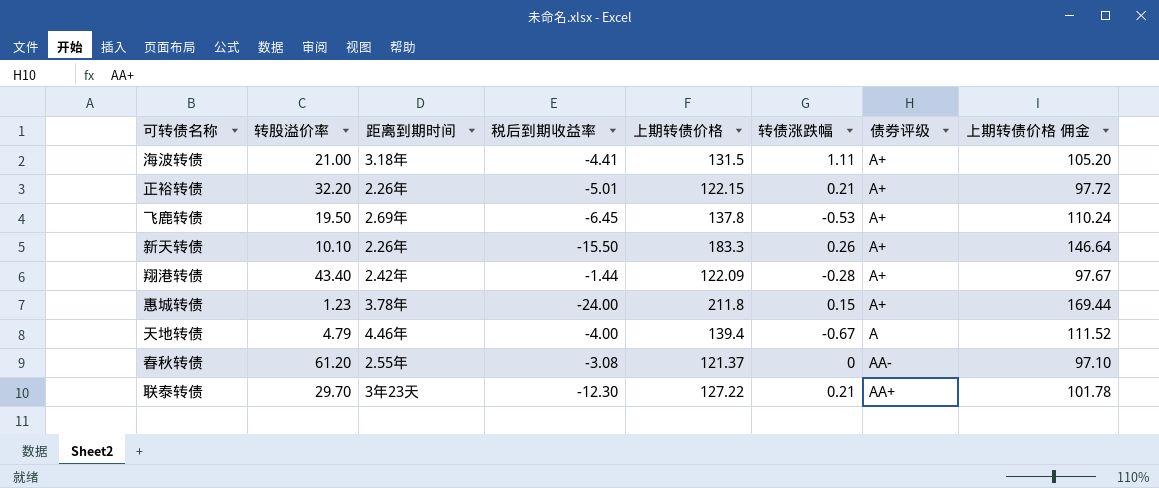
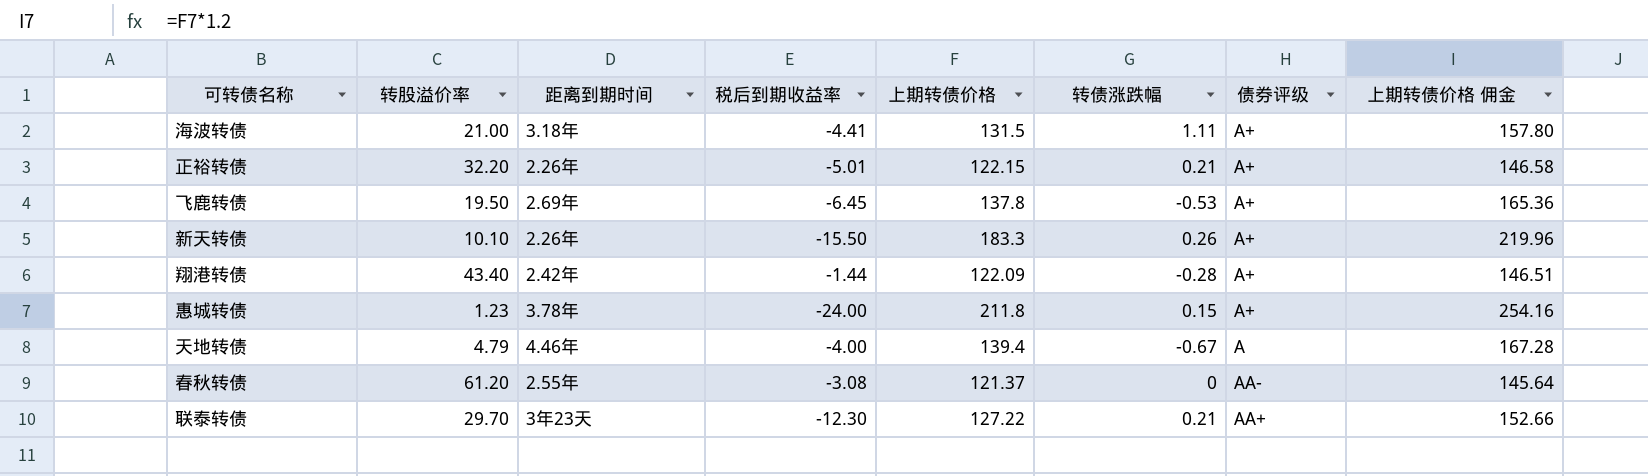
column 上期转债价格 佣金 | formula: [上期转债价格] * 0.8 -> [上期转债价格] * 1.2

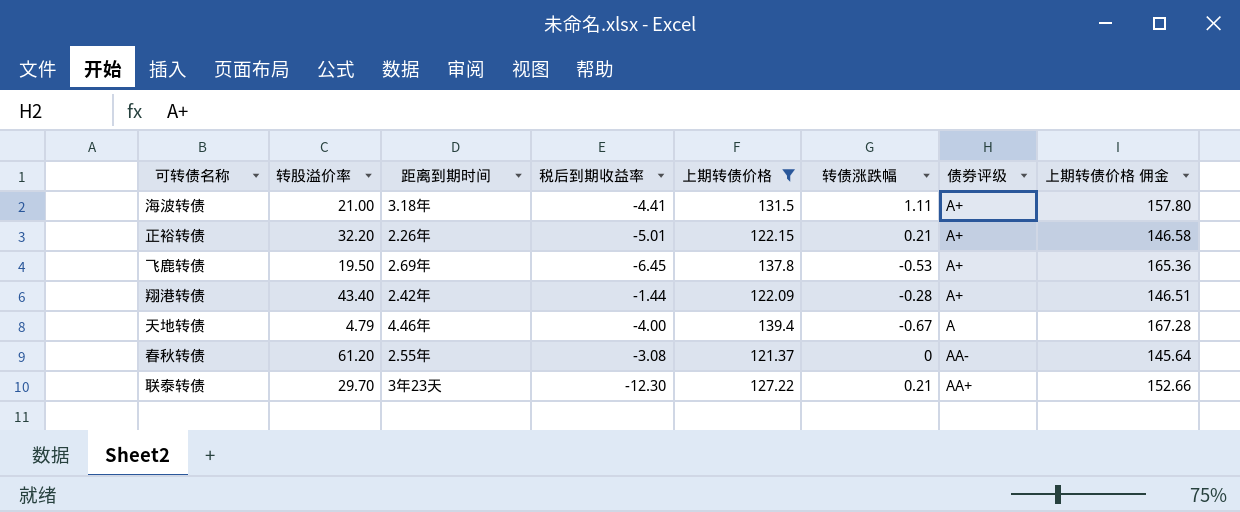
filter: none -> 上期转债价格 <= 139.4

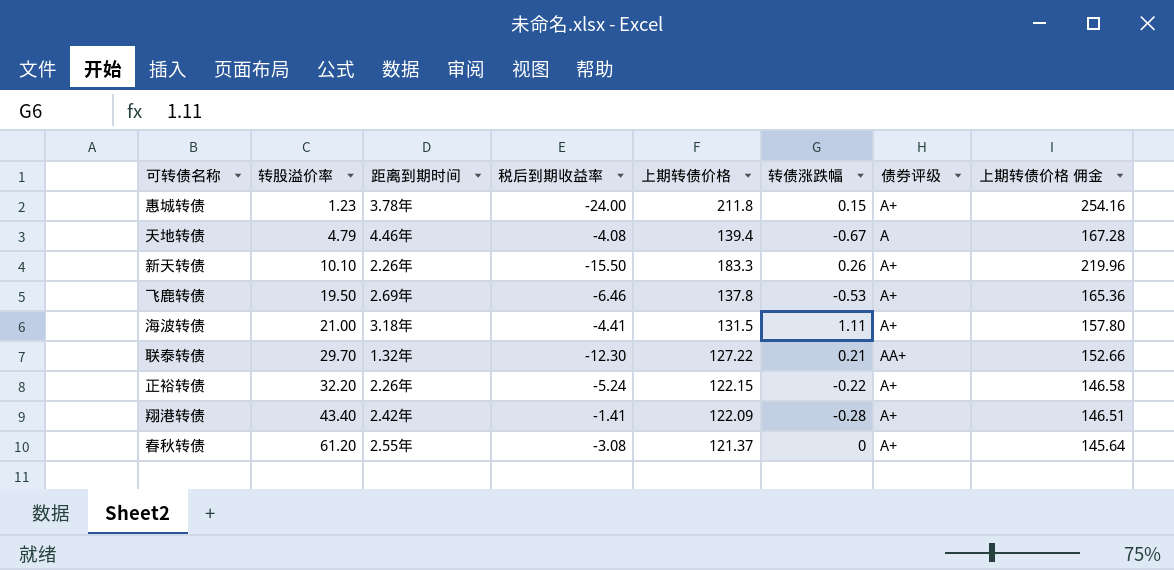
filter: 上期转债价格 <= 139.4 -> none
row order: none -> 转股溢价率 ascending
天地转债 | 税后到期收益率: -4.00 -> -4.08
飞鹿转债 | 税后到期收益率: -6.45 -> -6.46
联泰转债 | 距离到期时间: 3年23天 -> 1.32年
正裕转债 | 税后到期收益率: -5.01 -> -5.24
正裕转债 | 转债涨跌幅: 0.21 -> -0.22
翔港转债 | 税后到期收益率: -1.44 -> -1.41
春秋转债 | 债券评级: AA- -> A+

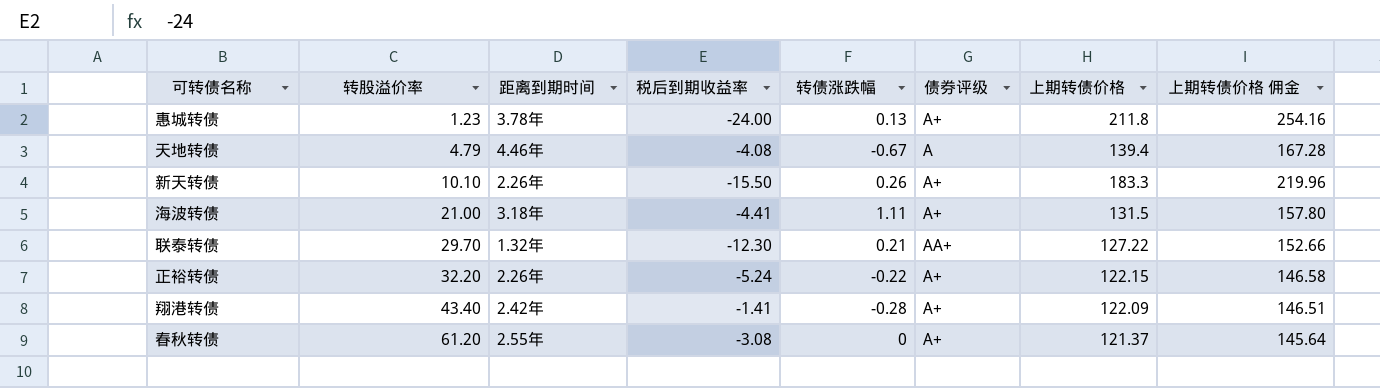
column 上期转债价格 | position: 5 -> 7
row 飞鹿转债: 19.50 | 2.69年 | -6.46 | 137.8 | -0.53 | A+ | 165.36 -> none
惠城转债 | 转债涨跌幅: 0.15 -> 0.13

